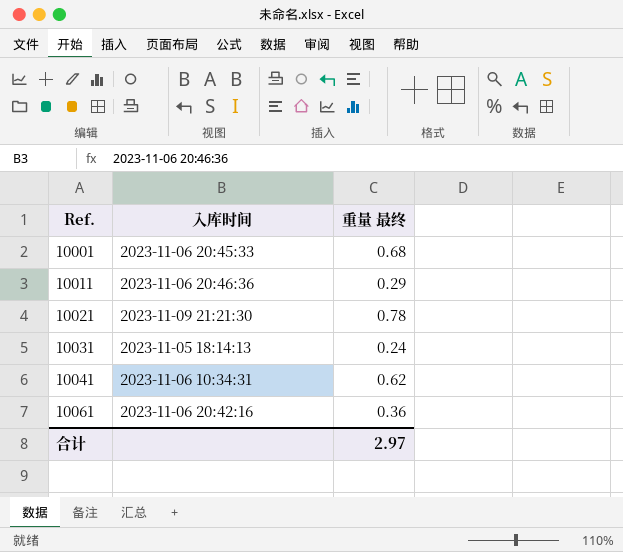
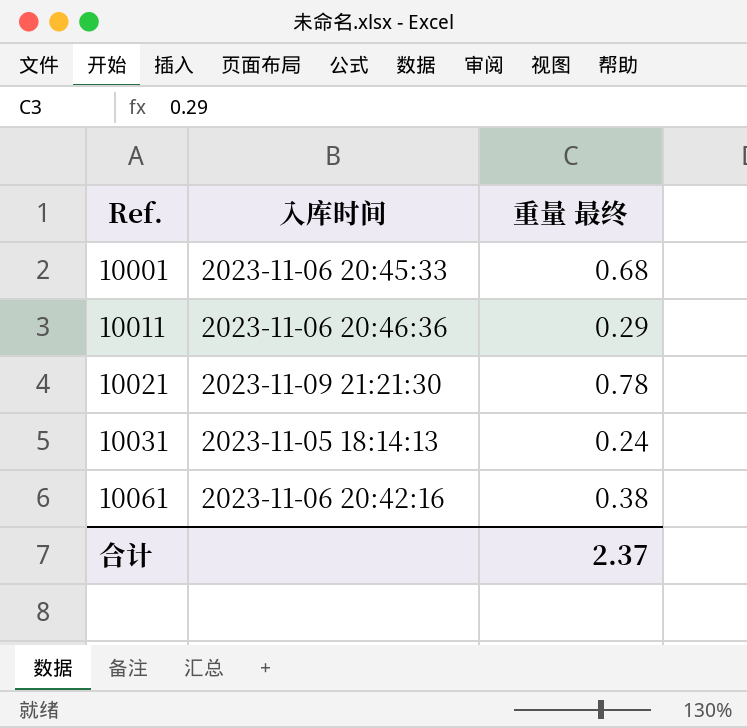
row 10041: 2023-11-06 10:34:31 | 0.62 -> none
10061 | 重量 最终: 0.36 -> 0.38
合计 | 重量 最终: 2.97 -> 2.37

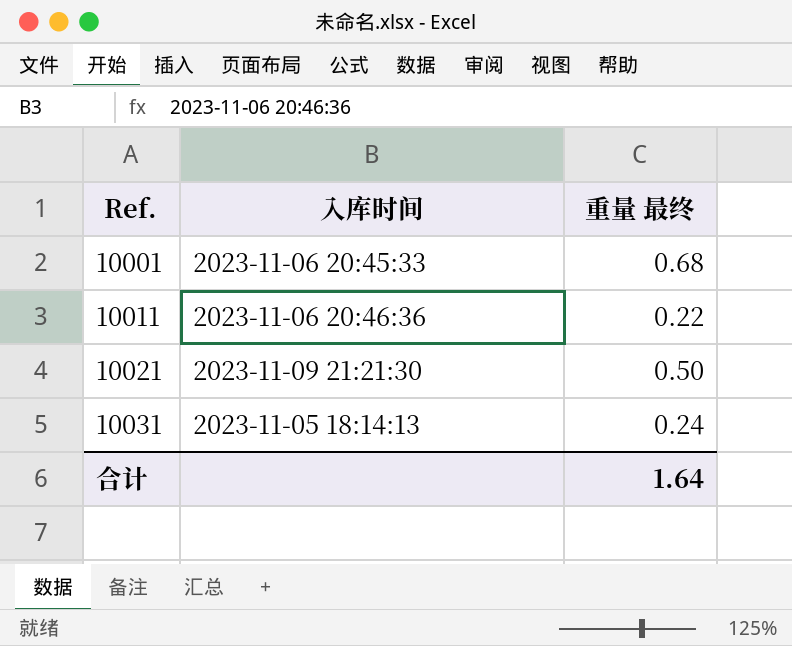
row 10061: 2023-11-06 20:42:16 | 0.38 -> none
10011 | 重量 最终: 0.29 -> 0.22
10021 | 重量 最终: 0.78 -> 0.50
合计 | 重量 最终: 2.37 -> 1.64

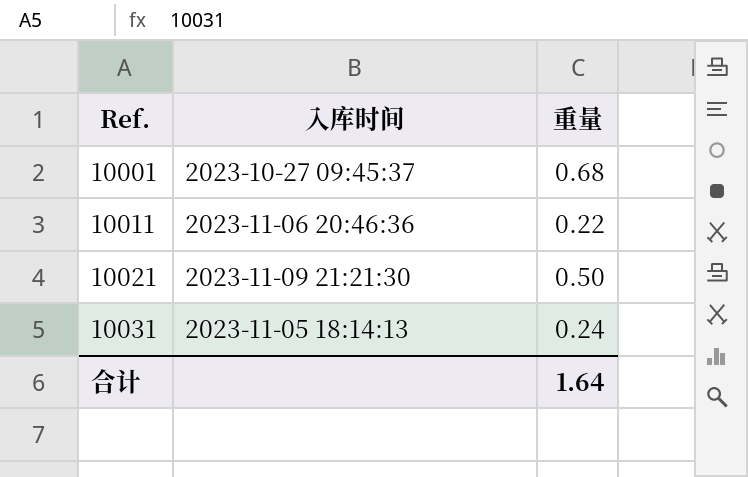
column name: 重量 最终 -> 重量
10001 | 入库时间: 2023-11-06 20:45:33 -> 2023-10-27 09:45:37

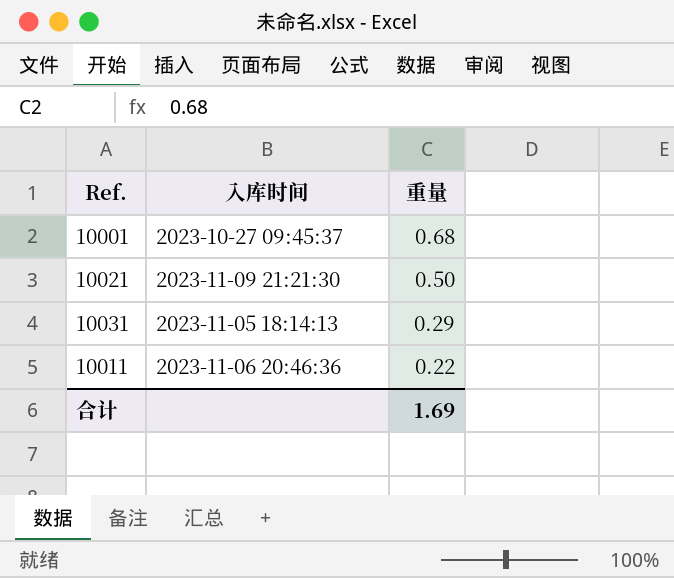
row order: Ref. ascending -> 重量 descending
10031 | 重量: 0.24 -> 0.29
合计 | 重量: 1.64 -> 1.69

